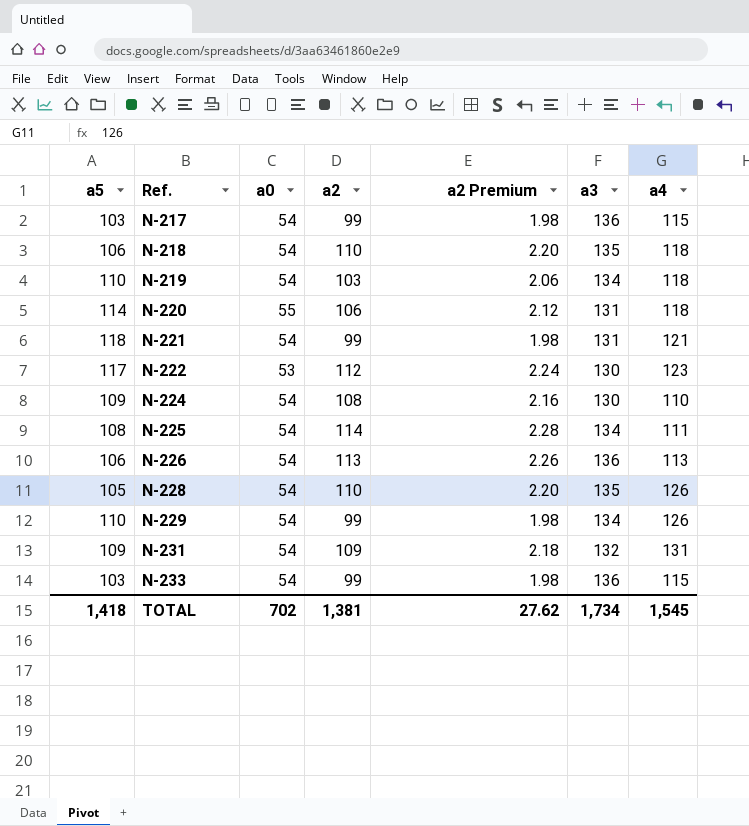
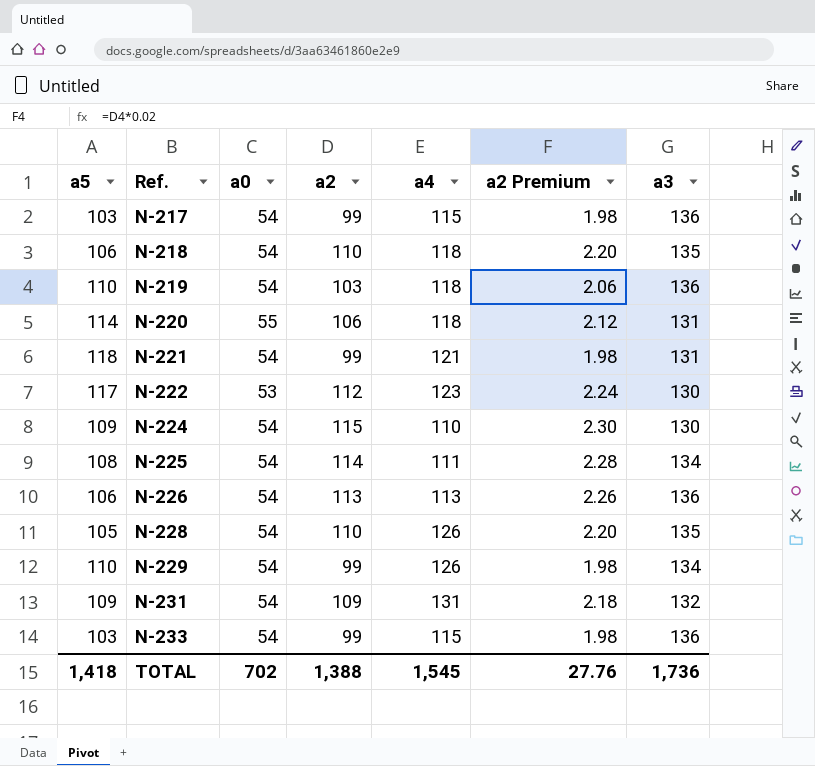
column a4 | position: 7 -> 5
N-219 | a3: 134 -> 136
N-224 | a2: 108 -> 115
N-224 | a2 Premium: 2.16 -> 2.30
TOTAL | a2: 1,381 -> 1,388
TOTAL | a2 Premium: 27.62 -> 27.76
TOTAL | a3: 1,734 -> 1,736

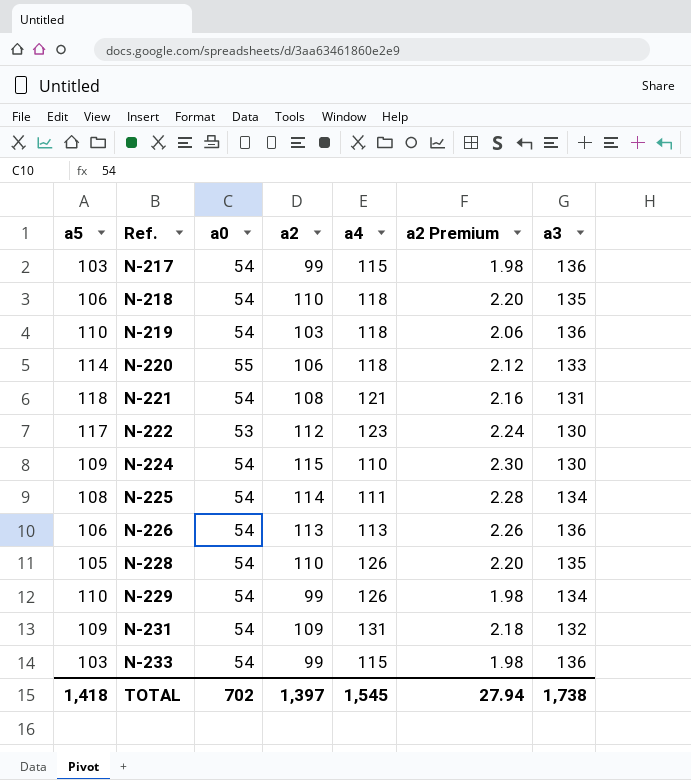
N-220 | a3: 131 -> 133
N-221 | a2: 99 -> 108
N-221 | a2 Premium: 1.98 -> 2.16
TOTAL | a2: 1,388 -> 1,397
TOTAL | a2 Premium: 27.76 -> 27.94
TOTAL | a3: 1,736 -> 1,738

